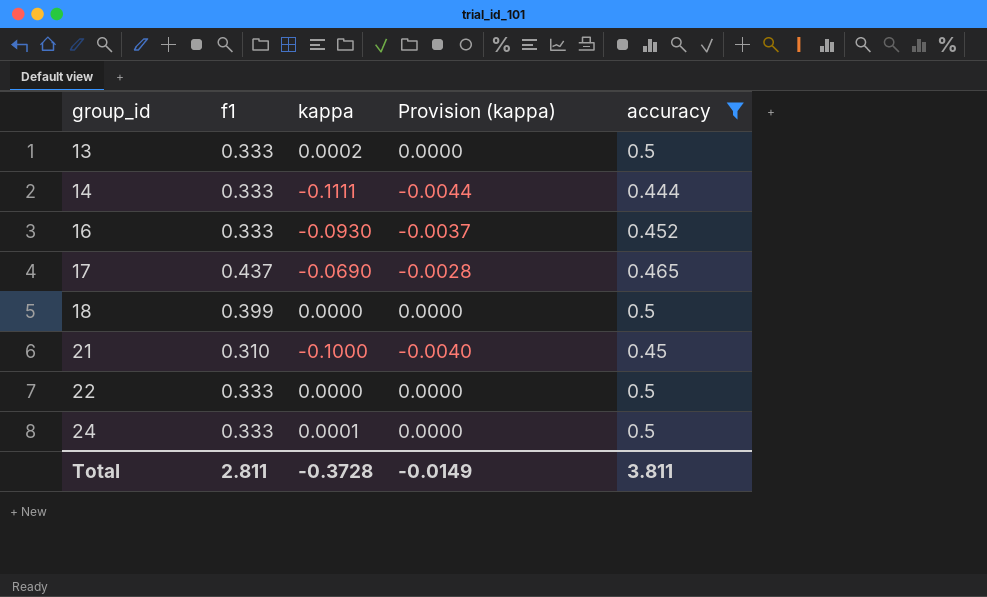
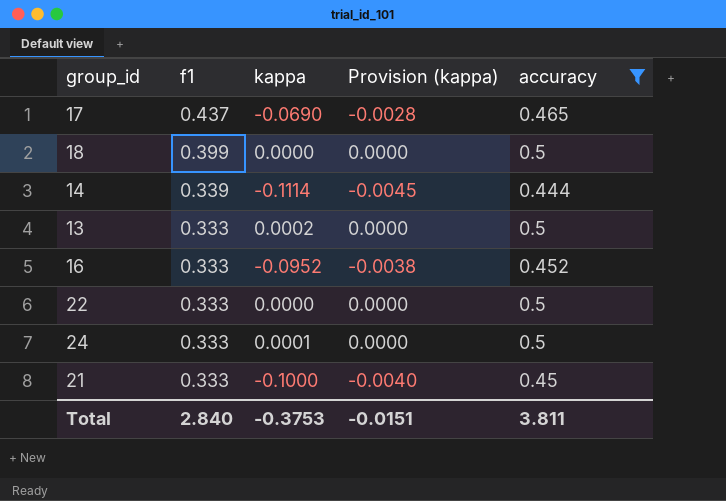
row order: group_id ascending -> f1 descending
14 | f1: 0.333 -> 0.339
14 | kappa: -0.1111 -> -0.1114
14 | Provision (kappa): -0.0044 -> -0.0045
16 | kappa: -0.0930 -> -0.0952
16 | Provision (kappa): -0.0037 -> -0.0038
21 | f1: 0.310 -> 0.333
Total | f1: 2.811 -> 2.840
Total | kappa: -0.3728 -> -0.3753
Total | Provision (kappa): -0.0149 -> -0.0151

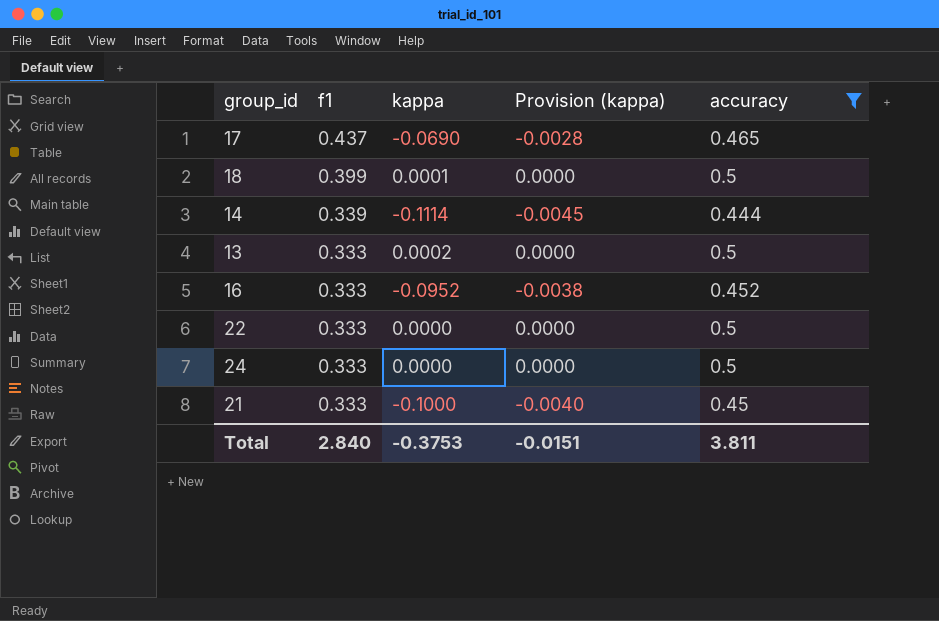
18 | kappa: 0.0000 -> 0.0001
24 | kappa: 0.0001 -> 0.0000

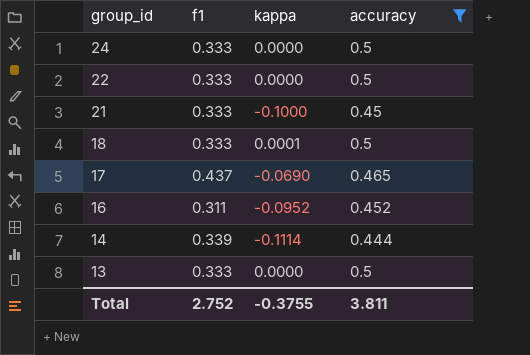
row order: f1 descending -> group_id descending
column Provision (kappa) | formula: [kappa] * 0.04 -> none
18 | f1: 0.399 -> 0.333
16 | f1: 0.333 -> 0.311
13 | kappa: 0.0002 -> 0.0000
Total | f1: 2.840 -> 2.752
Total | kappa: -0.3753 -> -0.3755

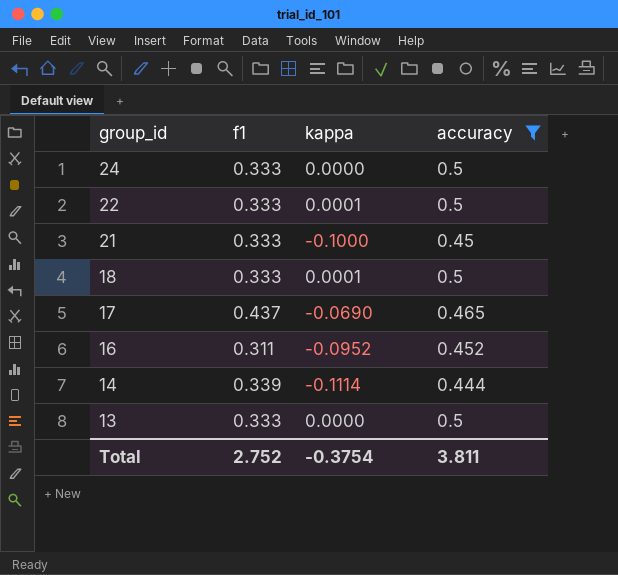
22 | kappa: 0.0000 -> 0.0001
Total | kappa: -0.3755 -> -0.3754

